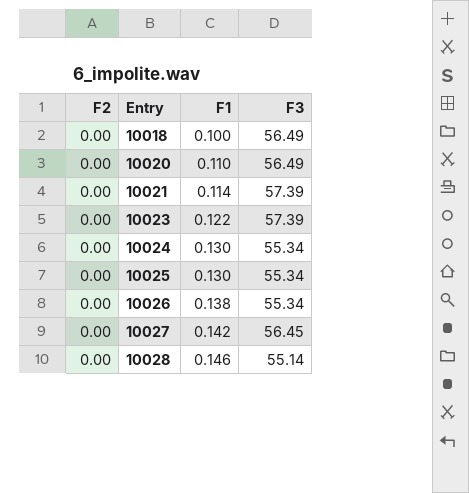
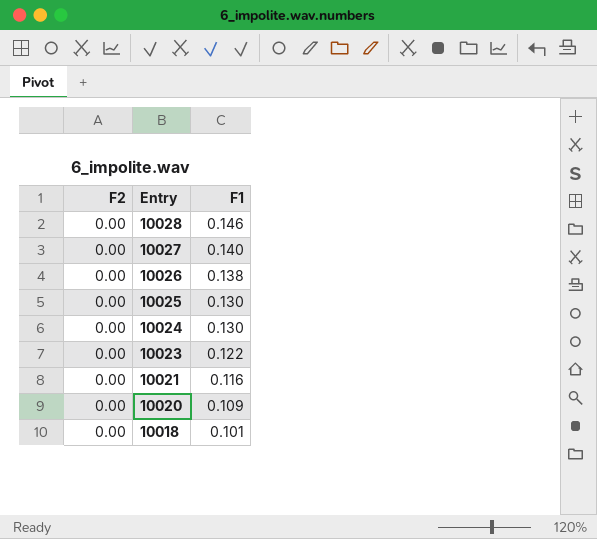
row order: Entry ascending -> Entry descending
column F3 | position: 4 -> none
10027 | F1: 0.142 -> 0.140
10021 | F1: 0.114 -> 0.116
10020 | F1: 0.110 -> 0.109
10018 | F1: 0.100 -> 0.101

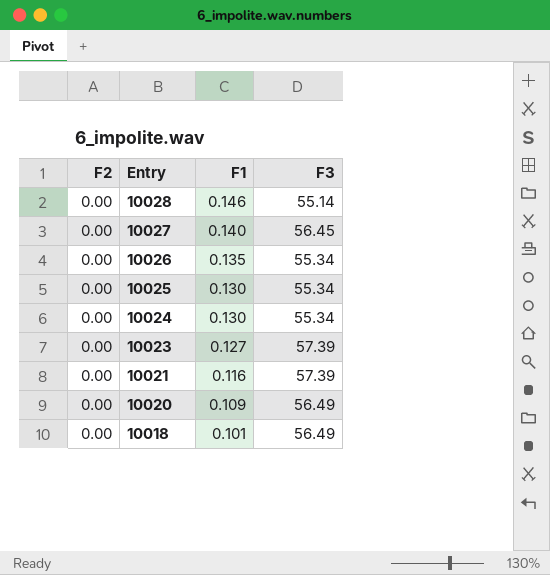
column F3 | position: none -> 4
10026 | F1: 0.138 -> 0.135
10023 | F1: 0.122 -> 0.127

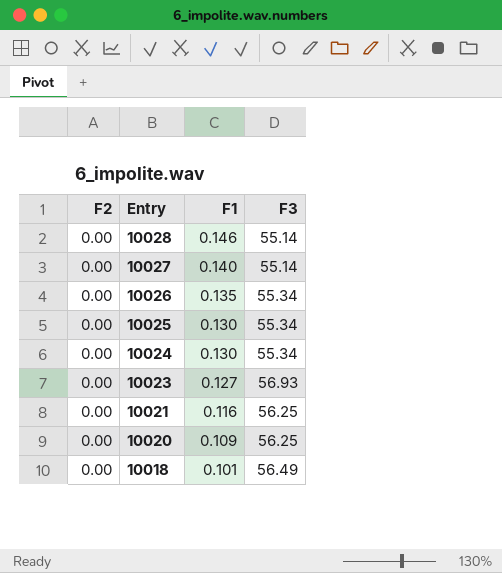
10027 | F3: 56.45 -> 55.14
10023 | F3: 57.39 -> 56.93
10021 | F3: 57.39 -> 56.25
10020 | F3: 56.49 -> 56.25

